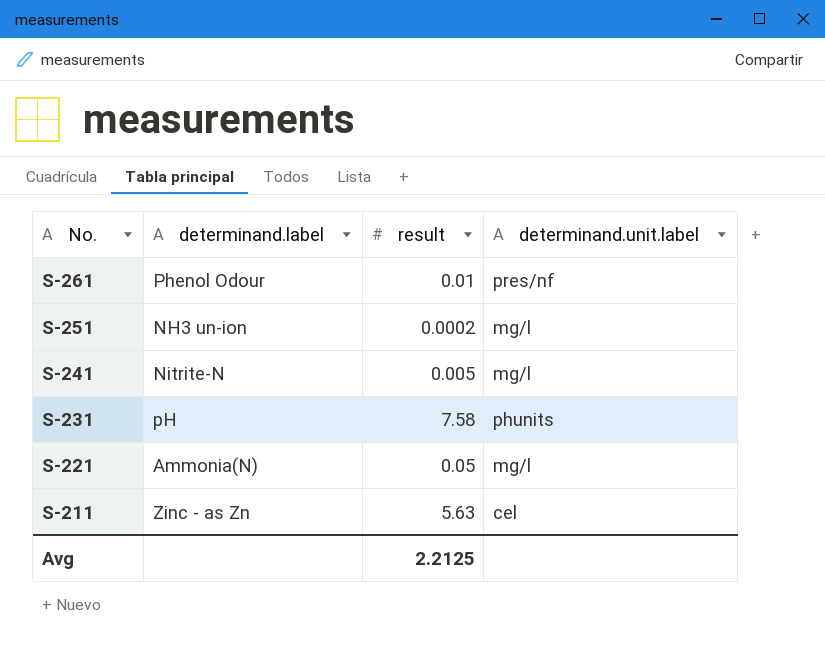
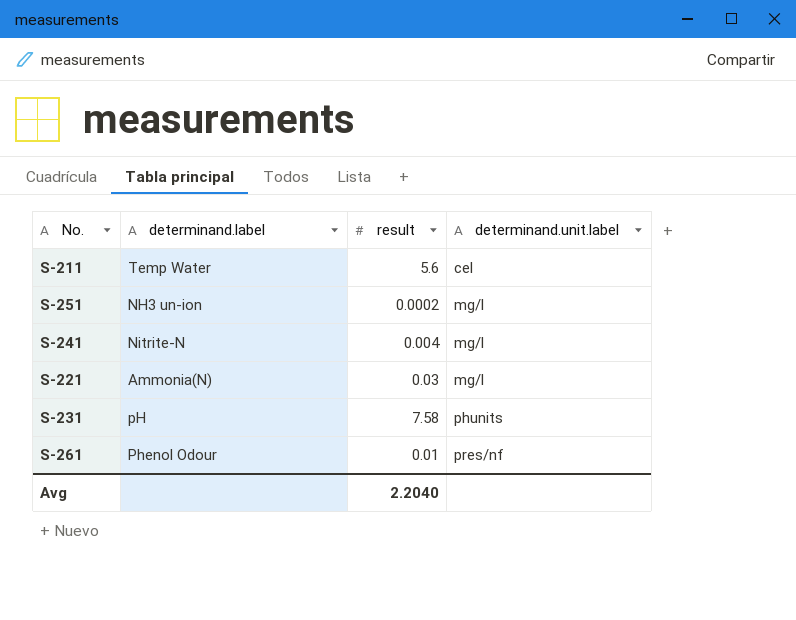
row order: No. descending -> determinand.unit.label ascending
S-211 | determinand.label: Zinc - as Zn -> Temp Water
S-211 | result: 5.63 -> 5.6
S-241 | result: 0.005 -> 0.004
S-221 | result: 0.05 -> 0.03
Avg | result: 2.2125 -> 2.2040

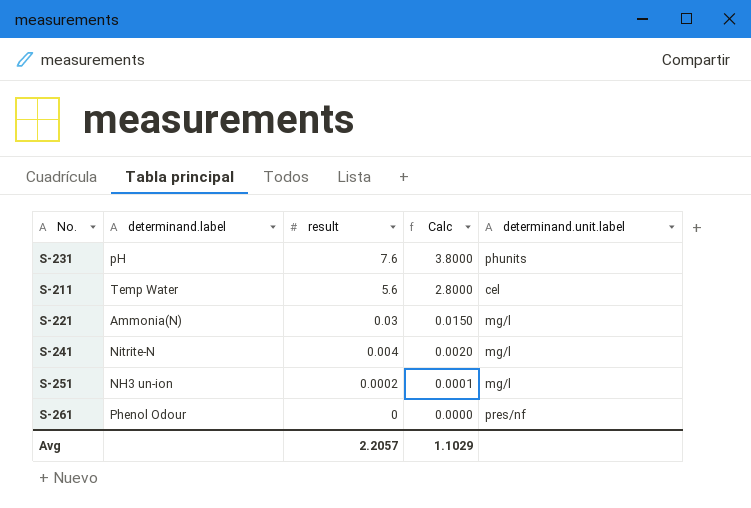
row order: determinand.unit.label ascending -> result descending
column Calc | formula: none -> [result] * 0.5
S-231 | result: 7.58 -> 7.6
S-261 | result: 0.01 -> 0
Avg | result: 2.2040 -> 2.2057

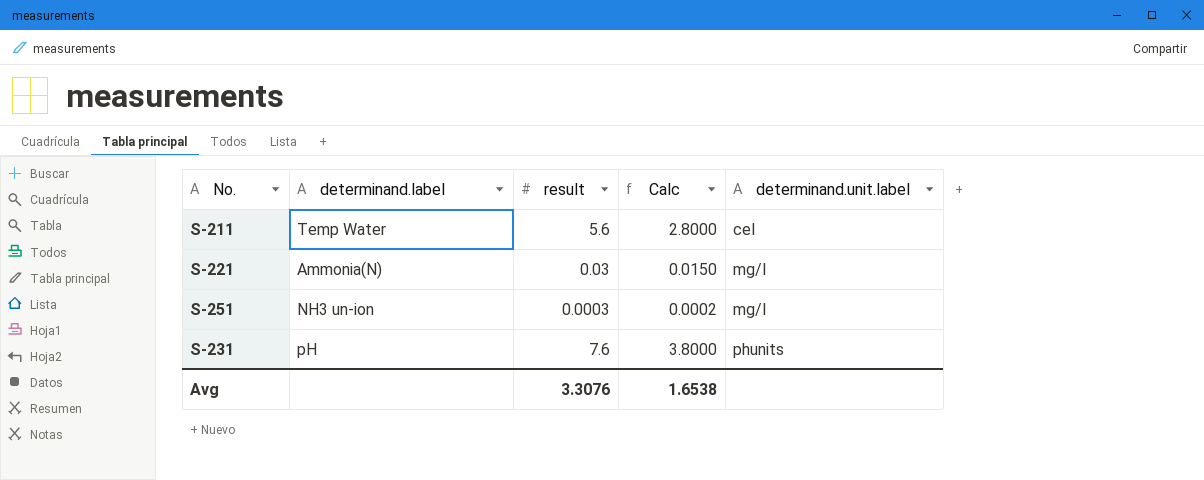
row order: result descending -> determinand.unit.label ascending
row S-241: Nitrite-N | 0.004 | 0.0020 | mg/l -> none
row S-261: Phenol Odour | 0 | 0.0000 | pres/nf -> none
S-251 | result: 0.0002 -> 0.0003
S-251 | Calc: 0.0001 -> 0.0002
Avg | result: 2.2057 -> 3.3076
Avg | Calc: 1.1029 -> 1.6538

